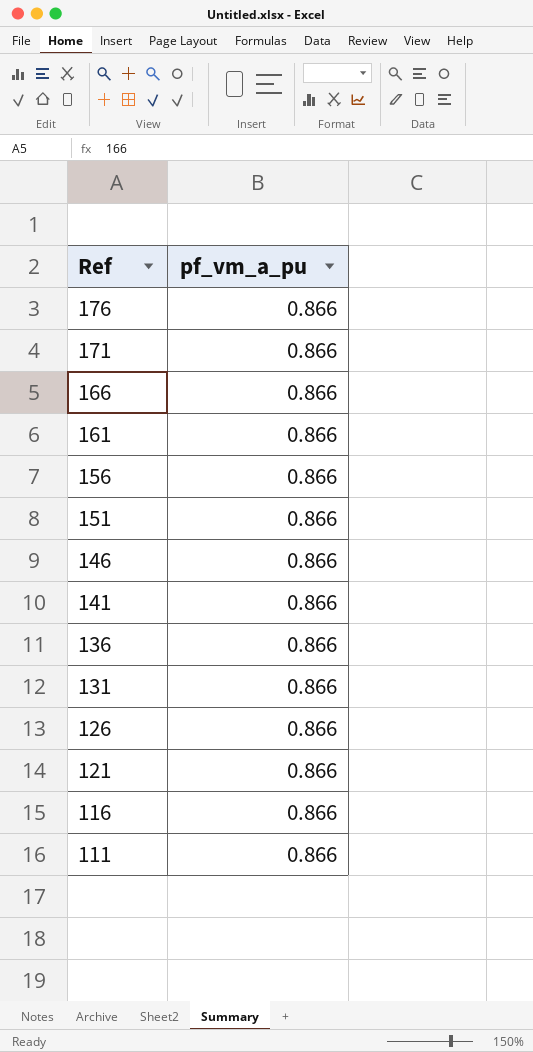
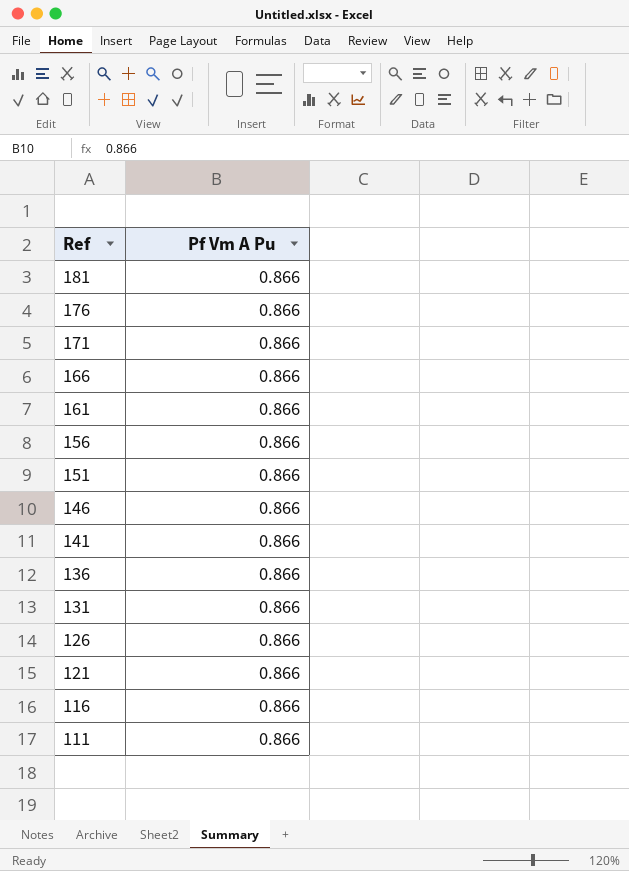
column name: pf_vm_a_pu -> Pf Vm A Pu
row 181: none -> 0.866

